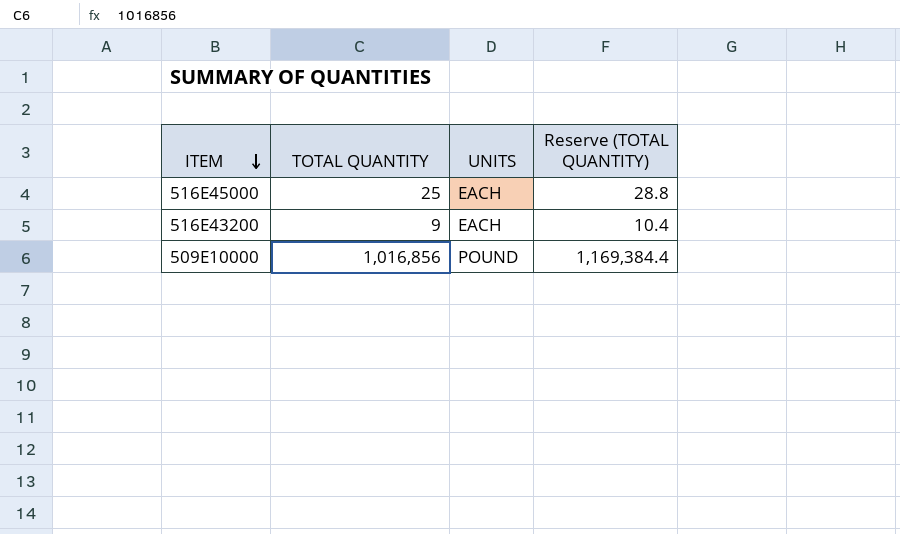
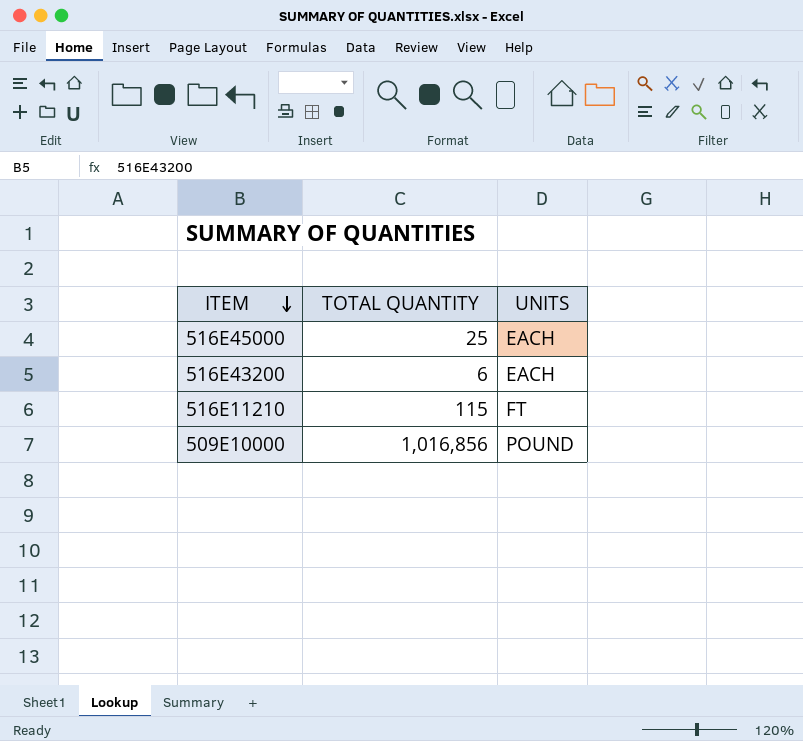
column Reserve (TOTAL QUANTITY) | formula: [TOTAL QUANTITY] * 1.15 -> none
516E43200 | TOTAL QUANTITY: 9 -> 6
row 516E11210: none -> 115 | FT

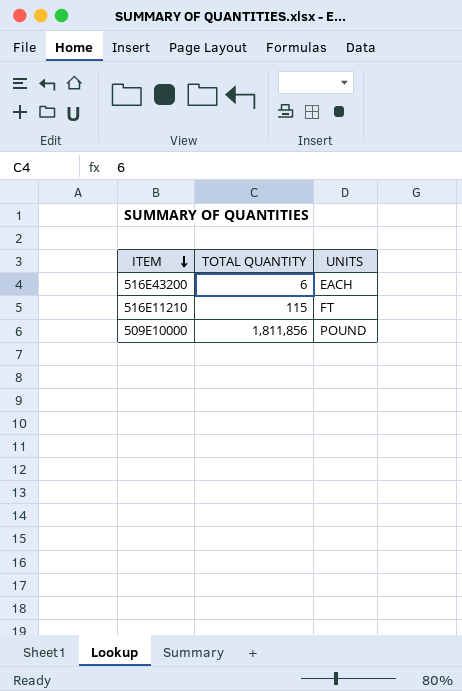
row 516E45000: 25 | EACH -> none
509E10000 | TOTAL QUANTITY: 1,016,856 -> 1,811,856

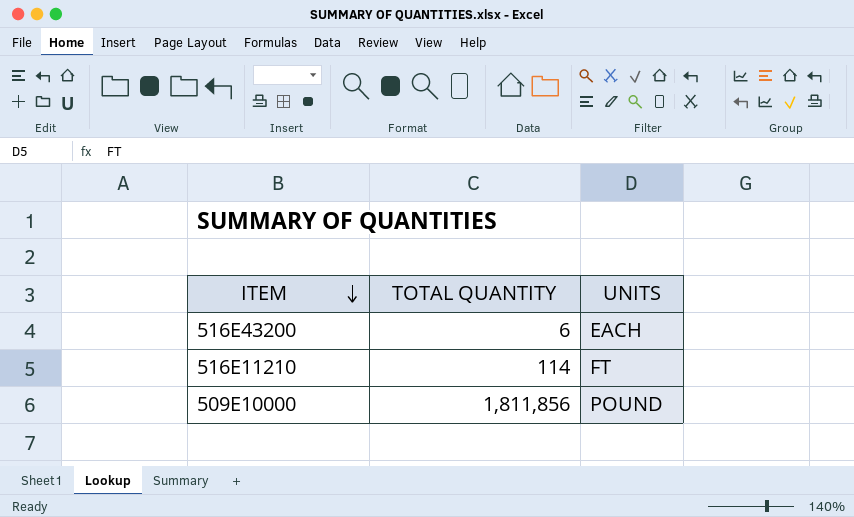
516E11210 | TOTAL QUANTITY: 115 -> 114

